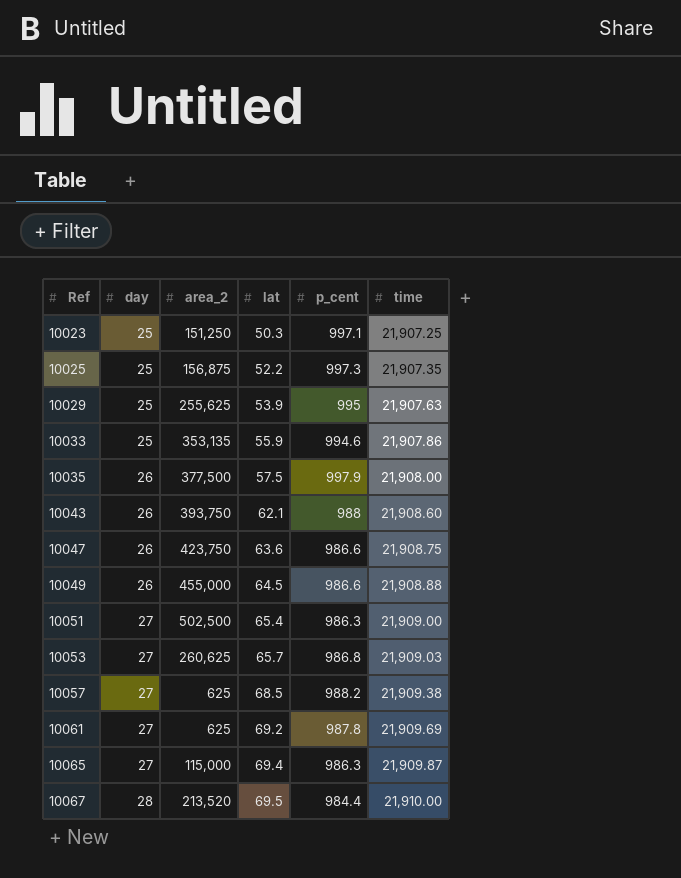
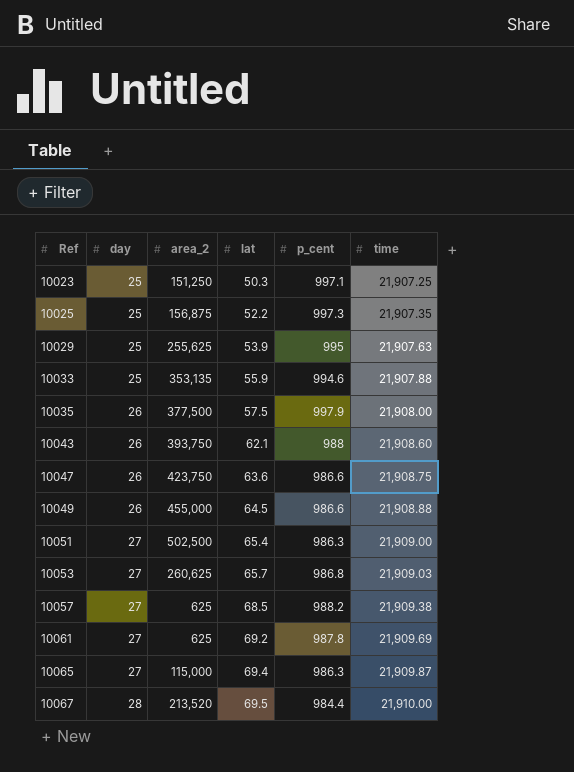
10033 | time: 21,907.86 -> 21,907.88

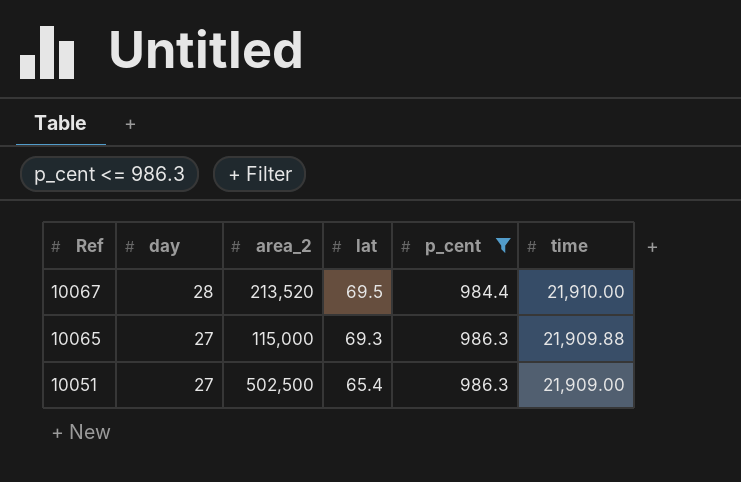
filter: none -> p_cent <= 986.3
row order: Ref ascending -> Ref descending
10065 | lat: 69.4 -> 69.3
10065 | time: 21,909.87 -> 21,909.88

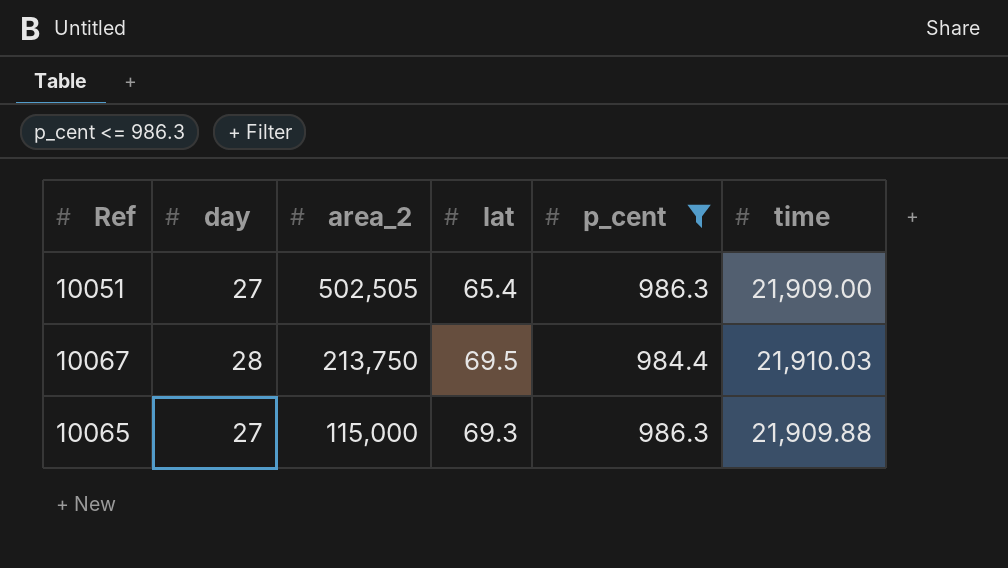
row order: Ref descending -> area_2 descending
10051 | area_2: 502,500 -> 502,505
10067 | area_2: 213,520 -> 213,750
10067 | time: 21,910.00 -> 21,910.03

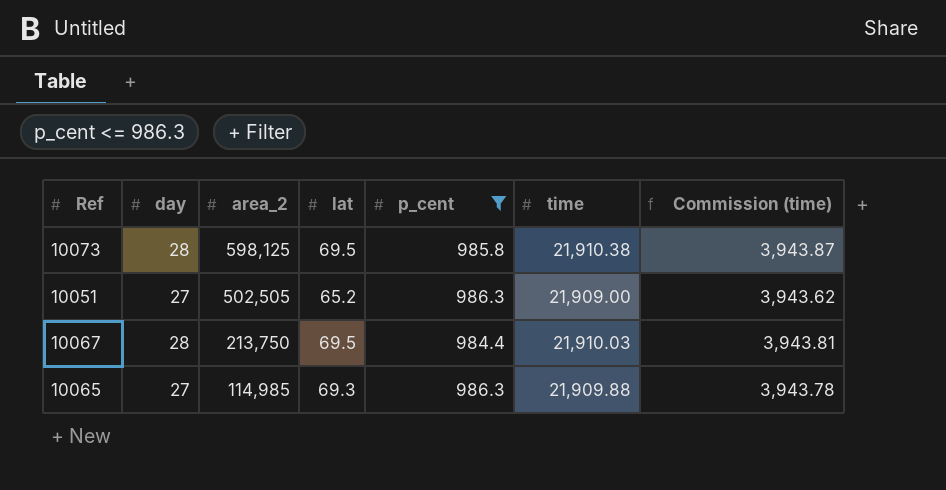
column Commission (time) | formula: none -> [time] * 0.18
row 10073: none -> 28 | 598,125 | 69.5 | 985.8 | 21,910.38 | 3,943.87
10051 | lat: 65.4 -> 65.2
10065 | area_2: 115,000 -> 114,985

